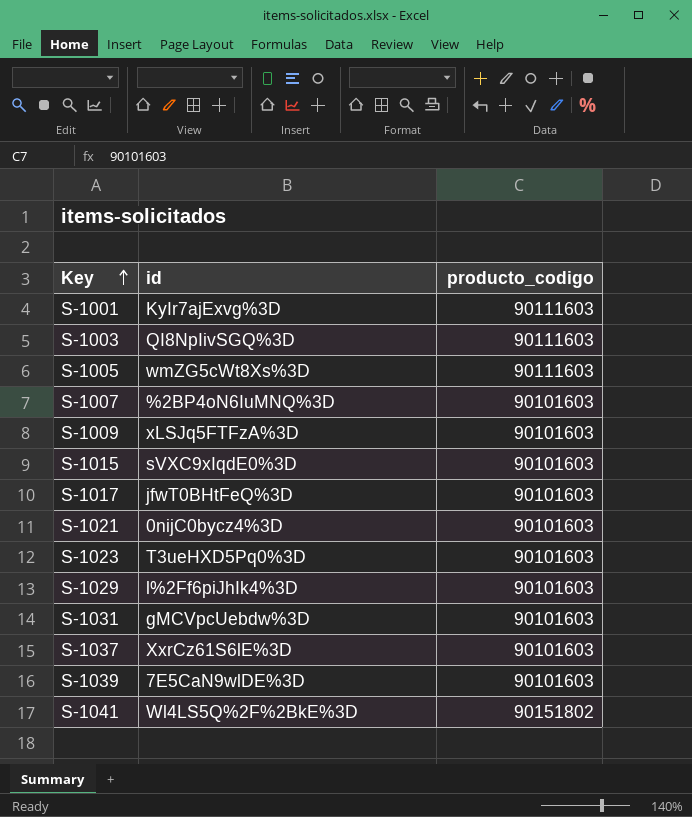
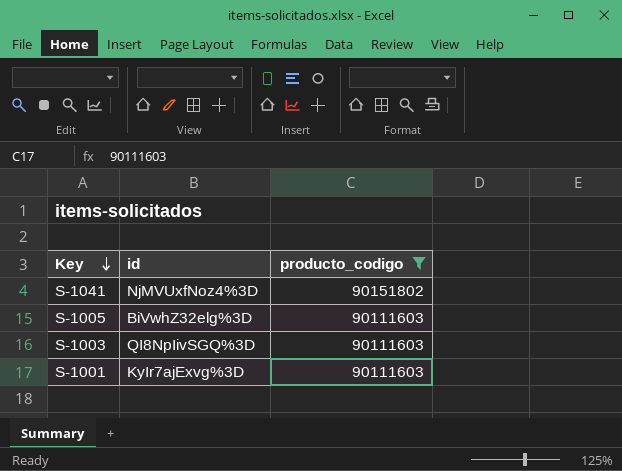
filter: none -> producto_codigo != 90101603
row order: Key ascending -> Key descending
S-1041 | id: Wl4LS5Q%2F%2BkE%3D -> NjMVUxfNoz4%3D
S-1005 | id: wmZG5cWt8Xs%3D -> BiVwhZ32elg%3D

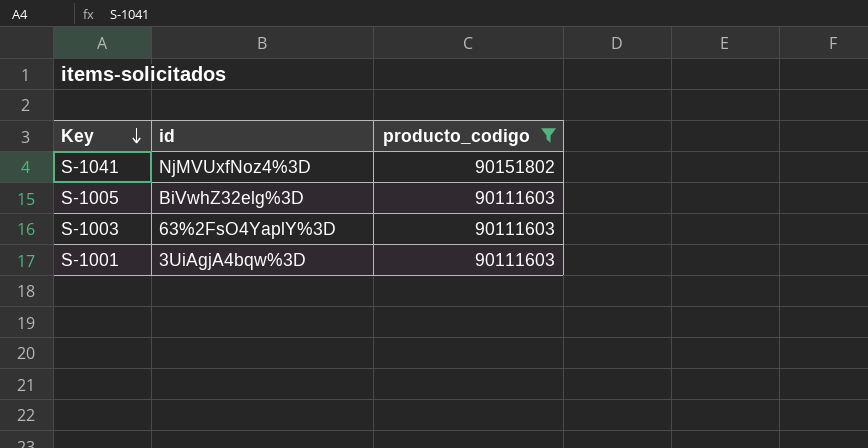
S-1003 | id: QI8NpIivSGQ%3D -> 63%2FsO4YaplY%3D
S-1001 | id: KyIr7ajExvg%3D -> 3UiAgjA4bqw%3D

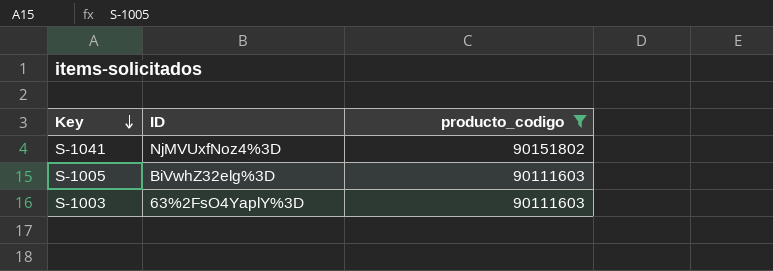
column name: id -> ID
row S-1001: 3UiAgjA4bqw%3D | 90111603 -> none

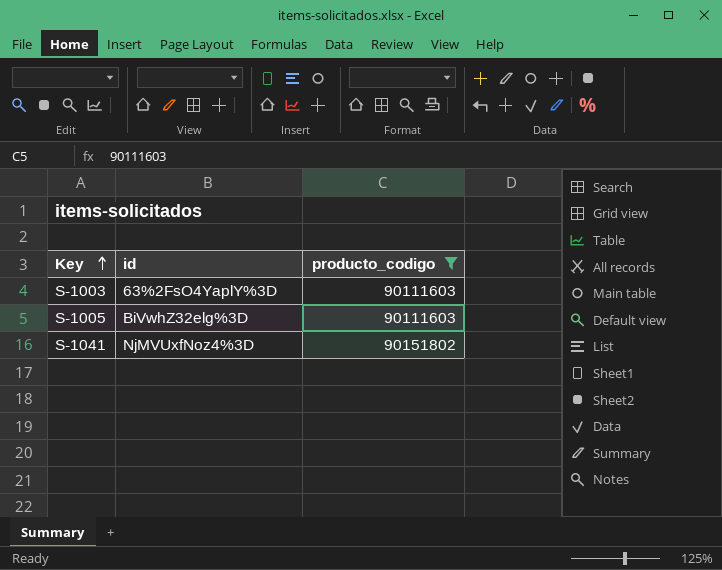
row order: Key descending -> Key ascending
column name: ID -> id

